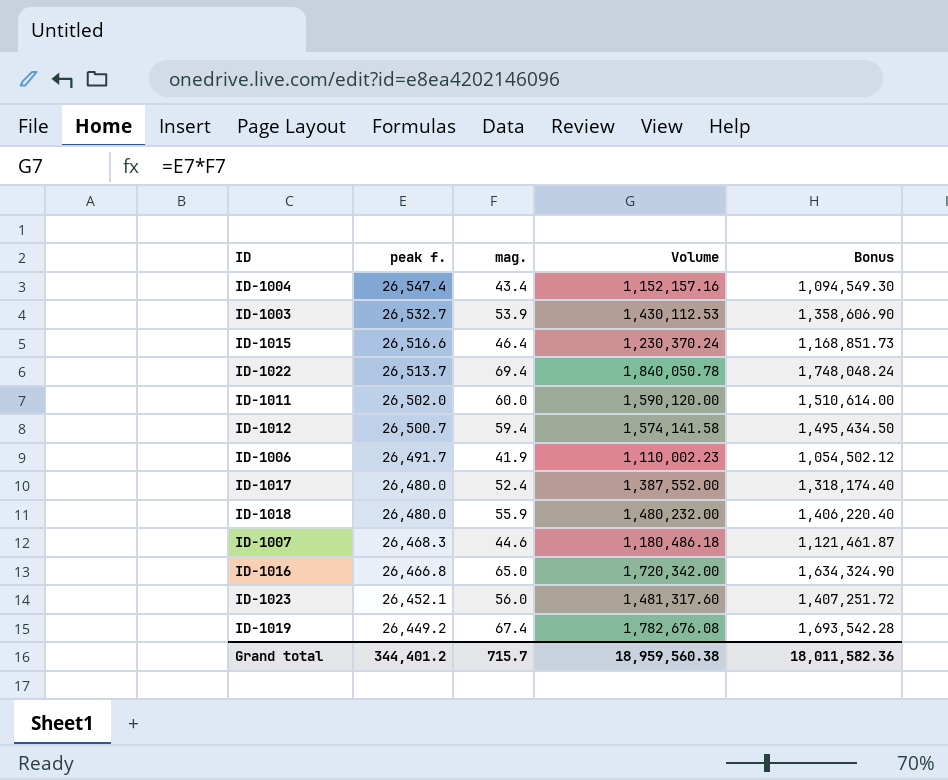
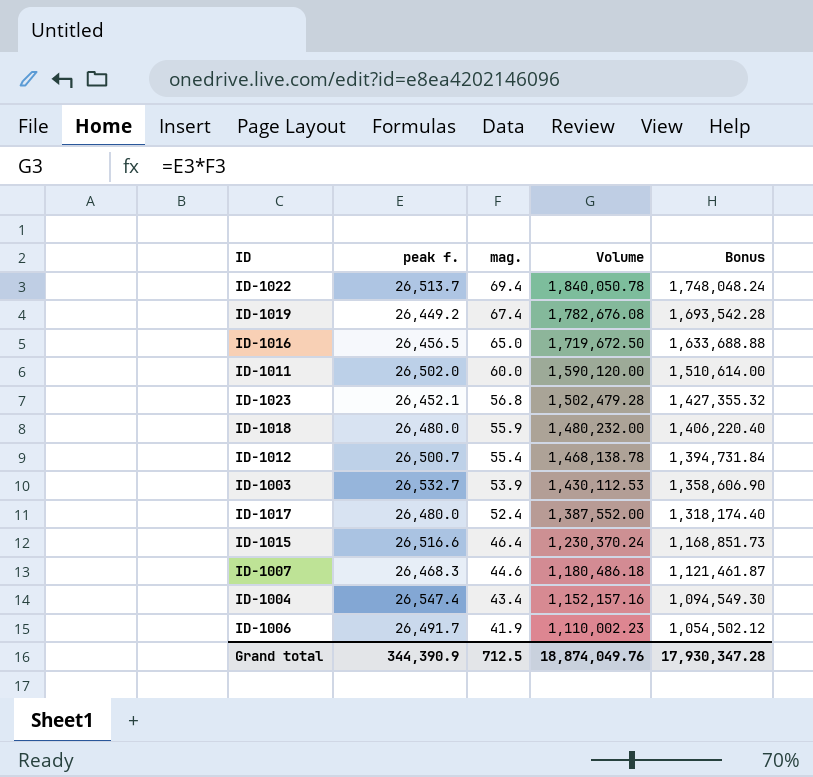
row order: peak f. descending -> mag. descending
ID-1016 | peak f.: 26,466.8 -> 26,456.5
ID-1016 | Volume: 1,720,342.00 -> 1,719,672.50
ID-1016 | Bonus: 1,634,324.90 -> 1,633,688.88
ID-1023 | mag.: 56.0 -> 56.8
ID-1023 | Volume: 1,481,317.60 -> 1,502,479.28
ID-1023 | Bonus: 1,407,251.72 -> 1,427,355.32
ID-1012 | mag.: 59.4 -> 55.4
ID-1012 | Volume: 1,574,141.58 -> 1,468,138.78
ID-1012 | Bonus: 1,495,434.50 -> 1,394,731.84
Grand total | peak f.: 344,401.2 -> 344,390.9
Grand total | mag.: 715.7 -> 712.5
Grand total | Volume: 18,959,560.38 -> 18,874,049.76
Grand total | Bonus: 18,011,582.36 -> 17,930,347.28

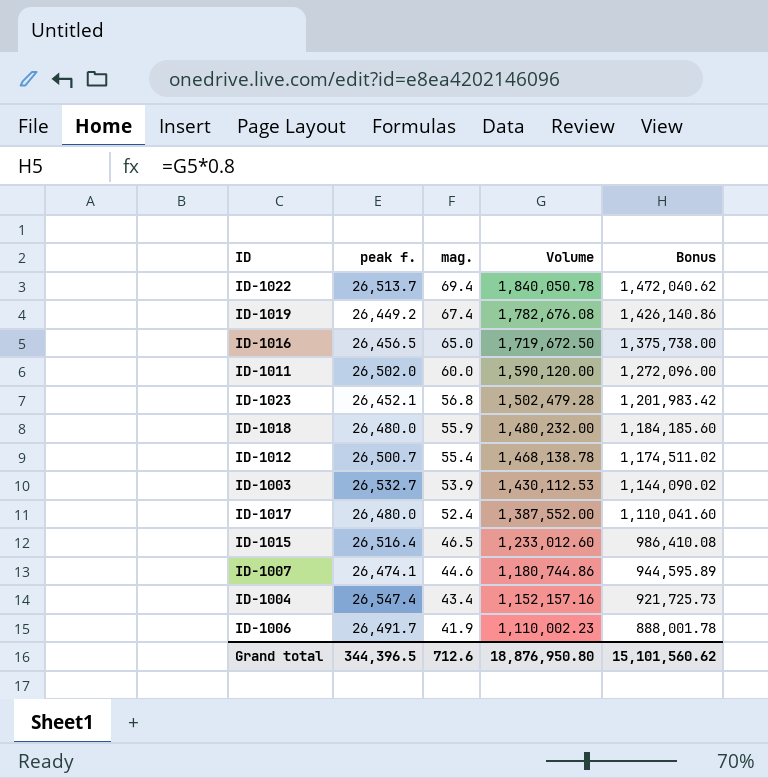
column Bonus | formula: [Volume] * 0.95 -> [Volume] * 0.8
ID-1015 | peak f.: 26,516.6 -> 26,516.4
ID-1015 | mag.: 46.4 -> 46.5
ID-1015 | Volume: 1,230,370.24 -> 1,233,012.60
ID-1007 | peak f.: 26,468.3 -> 26,474.1
ID-1007 | Volume: 1,180,486.18 -> 1,180,744.86
Grand total | peak f.: 344,390.9 -> 344,396.5
Grand total | mag.: 712.5 -> 712.6
Grand total | Volume: 18,874,049.76 -> 18,876,950.80
Grand total | Bonus: 17,930,347.28 -> 15,101,560.62

